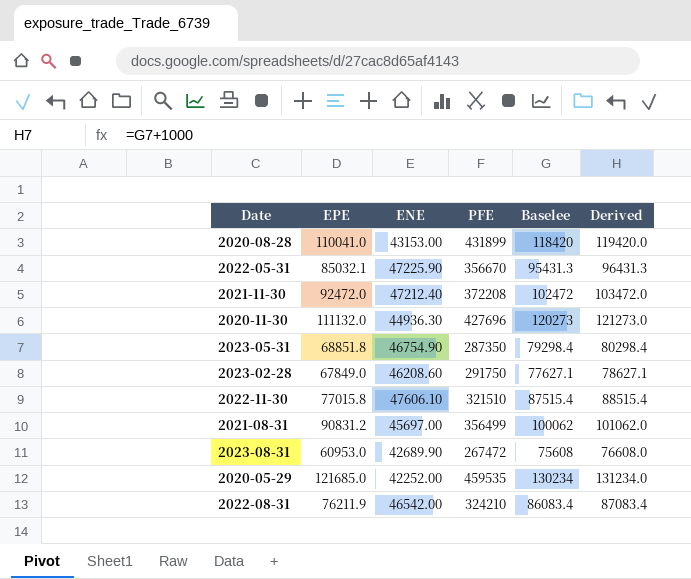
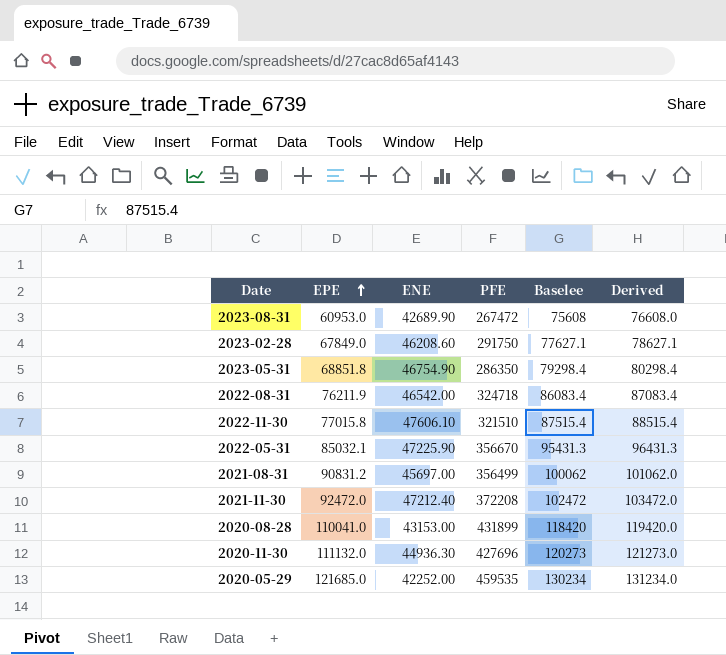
row order: none -> EPE ascending
2023-05-31 | PFE: 287350 -> 286350
2022-08-31 | PFE: 324210 -> 324718

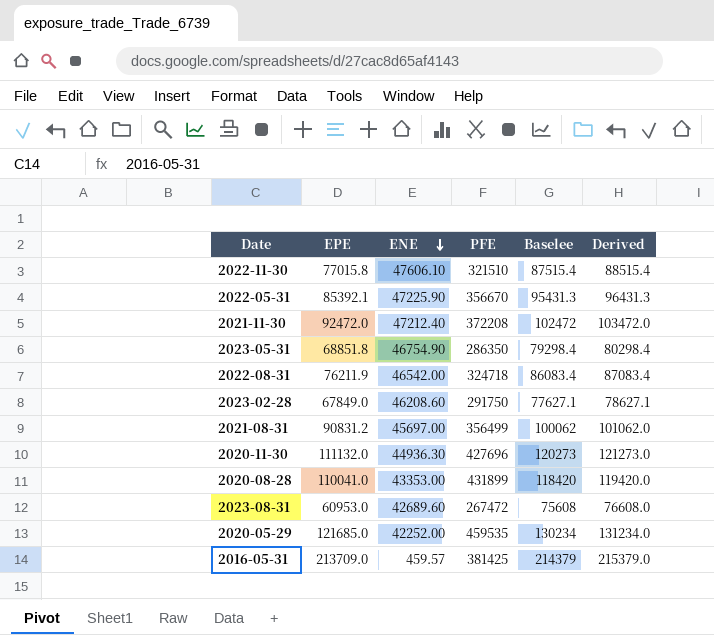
row order: EPE ascending -> ENE descending
2022-05-31 | EPE: 85032.1 -> 85392.1
2020-08-28 | ENE: 43153.00 -> 43353.00
2023-08-31 | ENE: 42689.90 -> 42689.60
row 2016-05-31: none -> 213709.0 | 459.57 | 381425 | 214379 | 215379.0

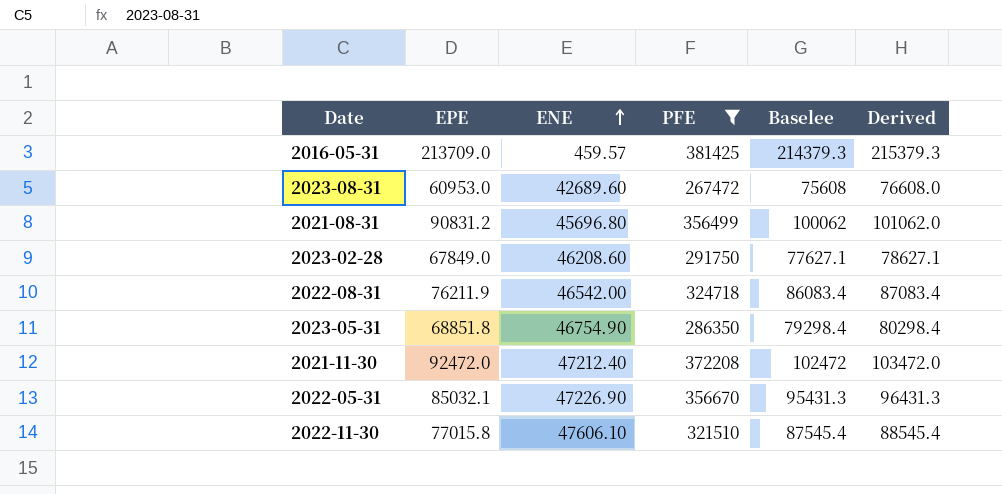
filter: none -> PFE <= 381425
row order: ENE descending -> ENE ascending
2016-05-31 | Baselee: 214379 -> 214379.3
2016-05-31 | Derived: 215379.0 -> 215379.3
2021-08-31 | ENE: 45697.00 -> 45696.80
2022-05-31 | EPE: 85392.1 -> 85032.1
2022-05-31 | ENE: 47225.90 -> 47226.90
2022-11-30 | Baselee: 87515.4 -> 87545.4
2022-11-30 | Derived: 88515.4 -> 88545.4

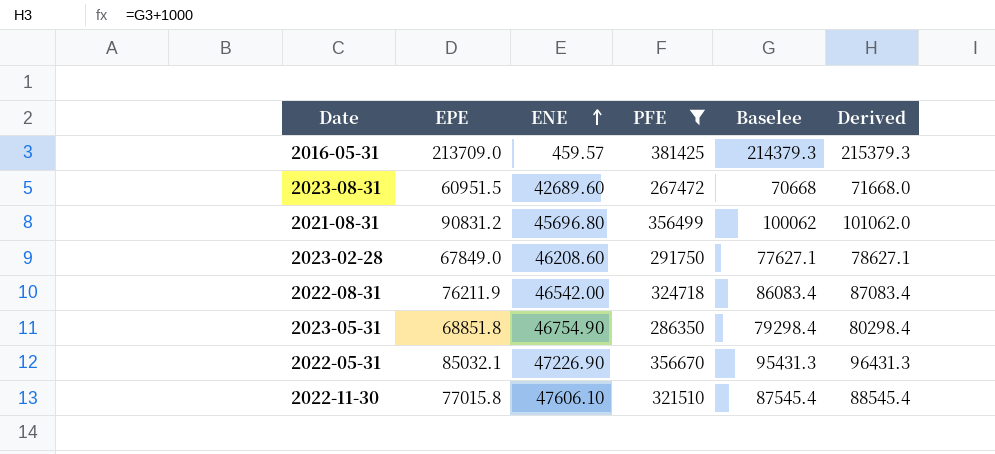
row 2021-11-30: 92472.0 | 47212.40 | 372208 | 102472 | 103472.0 -> none
2023-08-31 | EPE: 60953.0 -> 60951.5
2023-08-31 | Baselee: 75608 -> 70668
2023-08-31 | Derived: 76608.0 -> 71668.0

